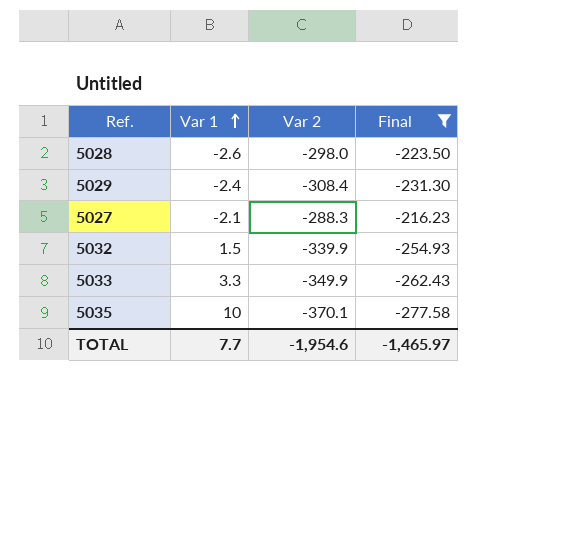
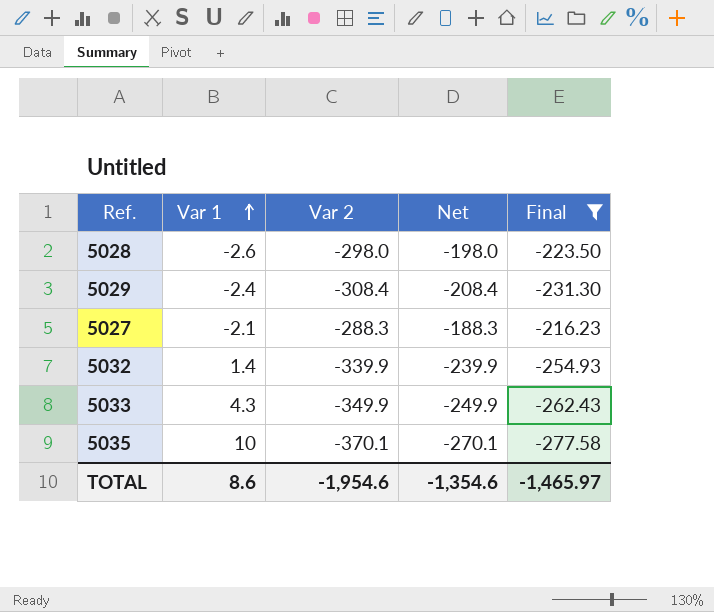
column Net | formula: none -> [Var 2] + 100
5032 | Var 1: 1.5 -> 1.4
5033 | Var 1: 3.3 -> 4.3
TOTAL | Var 1: 7.7 -> 8.6

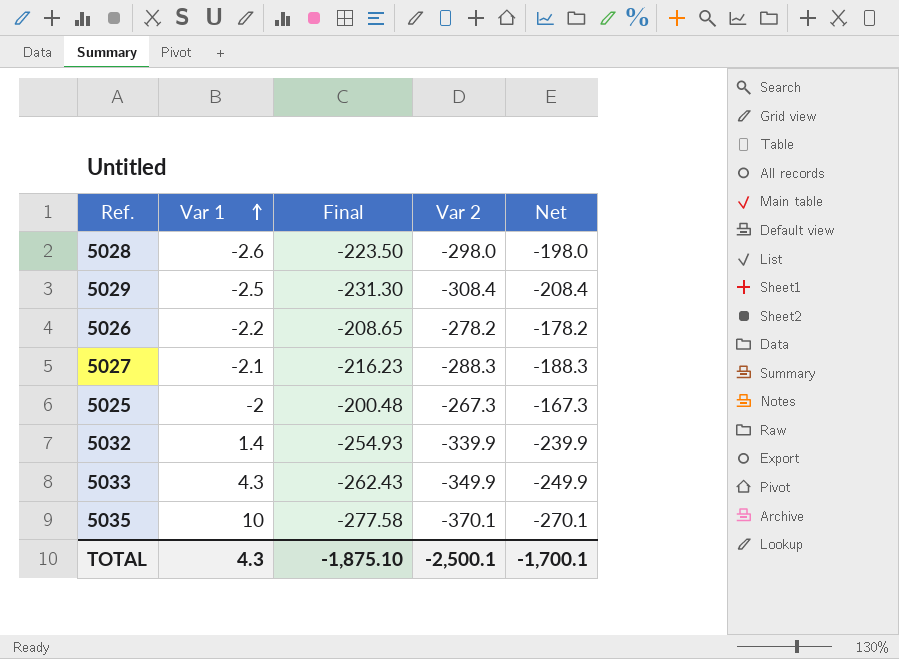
filter: Final <= -216.23 -> none
column Final | position: 5 -> 3
5029 | Var 1: -2.4 -> -2.5
TOTAL | Var 1: 8.6 -> 4.3
TOTAL | Final: -1,465.97 -> -1,875.10
TOTAL | Var 2: -1,954.6 -> -2,500.1
TOTAL | Net: -1,354.6 -> -1,700.1

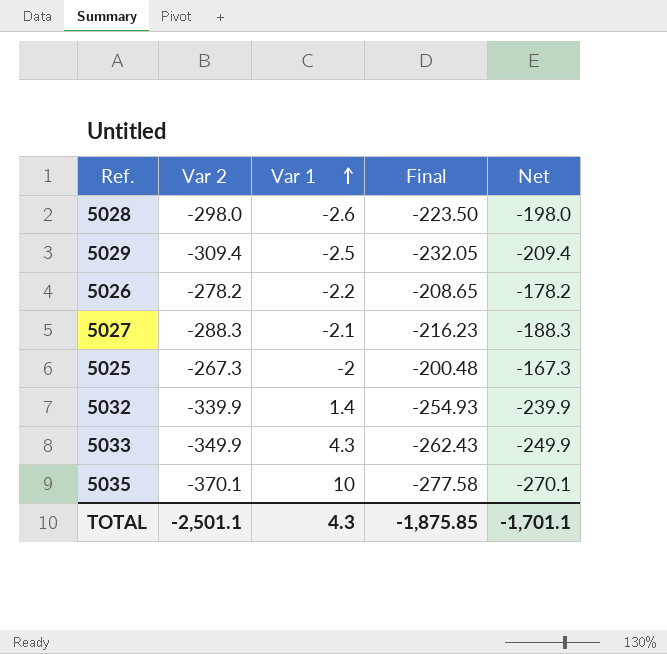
column Var 2 | position: 4 -> 2
5029 | Var 2: -308.4 -> -309.4
5029 | Final: -231.30 -> -232.05
5029 | Net: -208.4 -> -209.4
TOTAL | Var 2: -2,500.1 -> -2,501.1
TOTAL | Final: -1,875.10 -> -1,875.85
TOTAL | Net: -1,700.1 -> -1,701.1

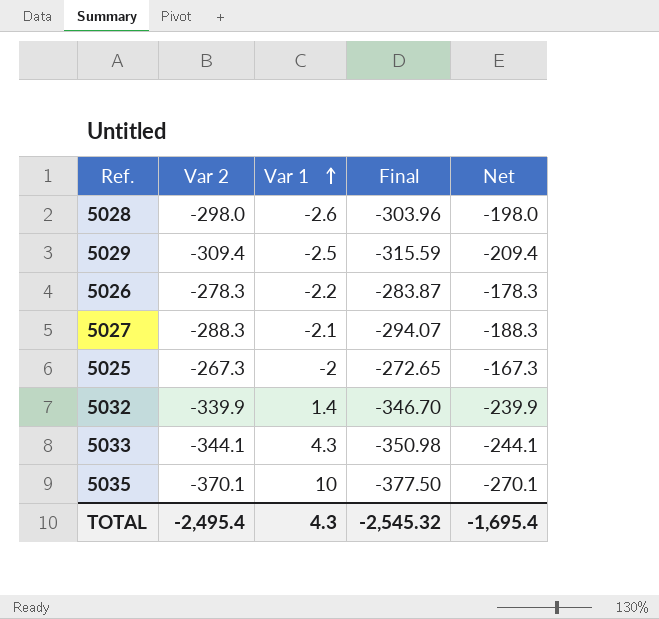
column Final | formula: [Var 2] * 0.75 -> [Var 2] * 1.02
5026 | Var 2: -278.2 -> -278.3
5026 | Net: -178.2 -> -178.3
5033 | Var 2: -349.9 -> -344.1
5033 | Net: -249.9 -> -244.1
TOTAL | Var 2: -2,501.1 -> -2,495.4
TOTAL | Final: -1,875.85 -> -2,545.32
TOTAL | Net: -1,701.1 -> -1,695.4

